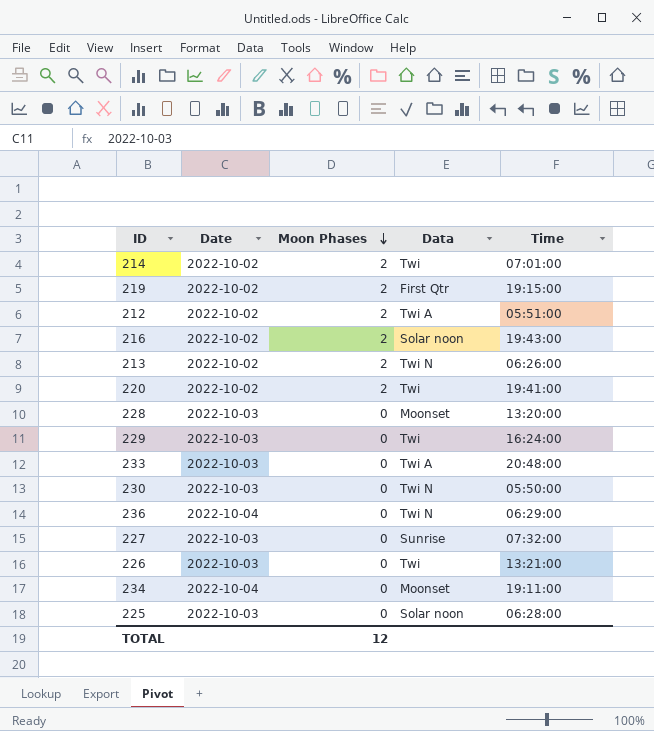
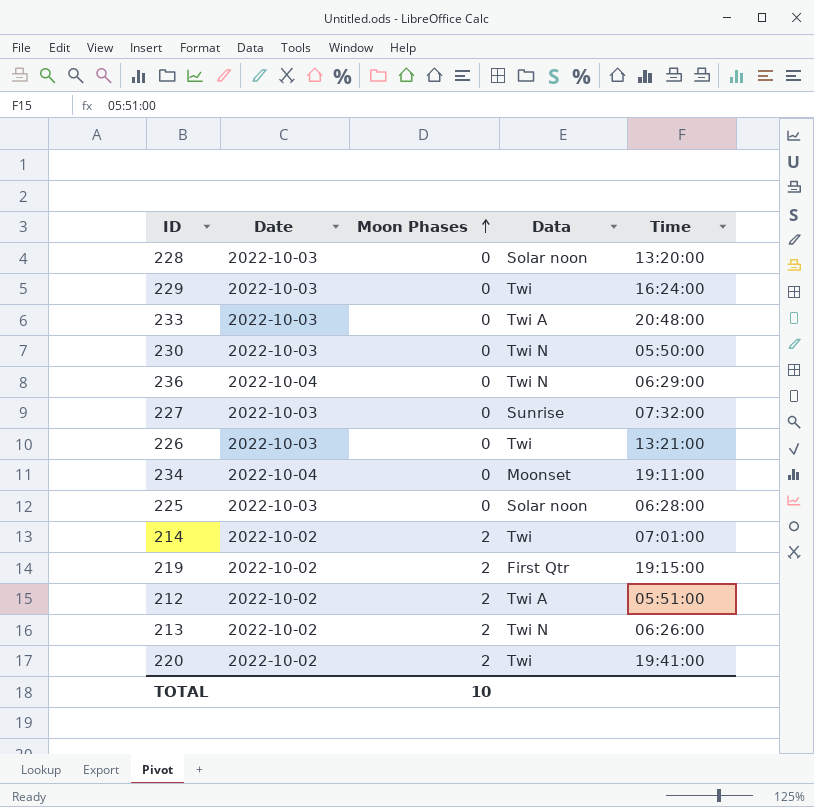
row order: Moon Phases descending -> Moon Phases ascending
row 216: 2022-10-02 | 2 | Solar noon | 19:43:00 -> none
228 | Data: Moonset -> Solar noon
TOTAL | Moon Phases: 12 -> 10

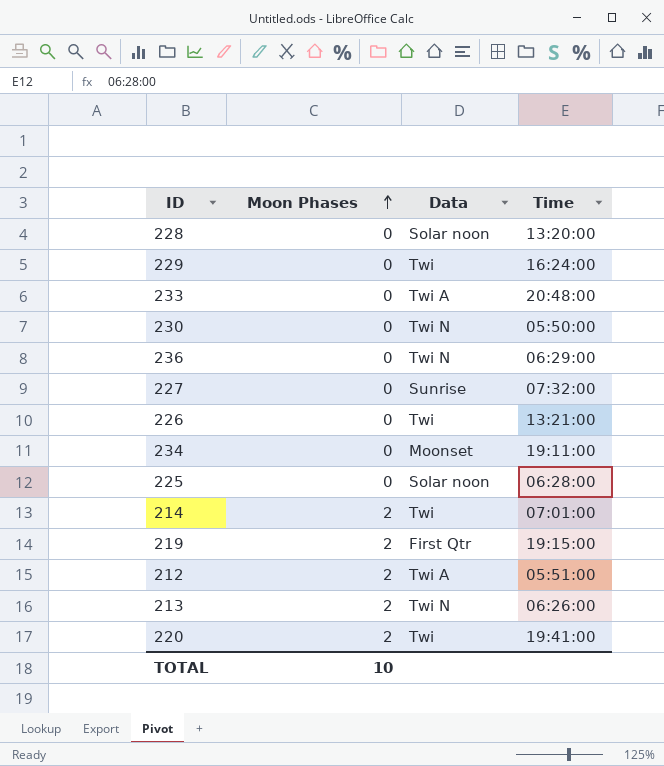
column Date | position: 2 -> none

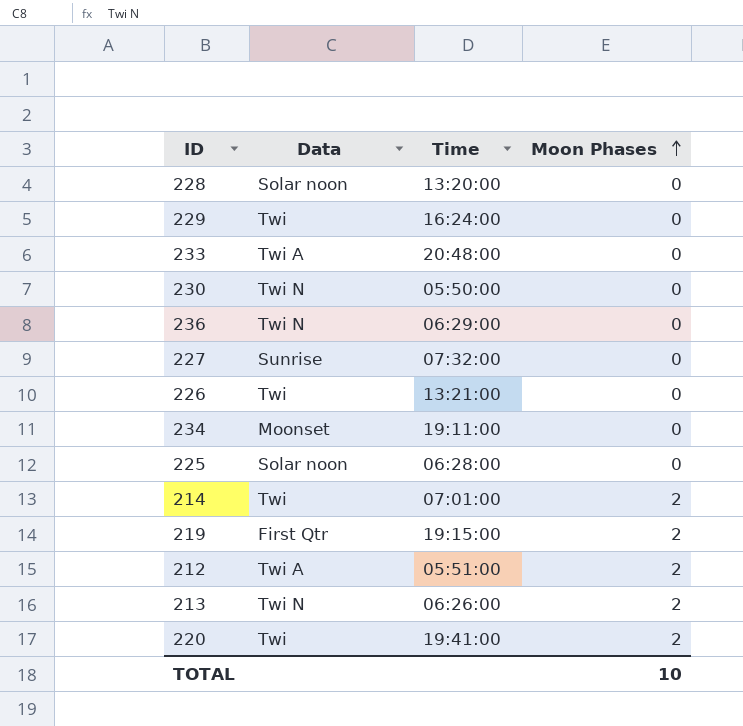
column Moon Phases | position: 2 -> 4

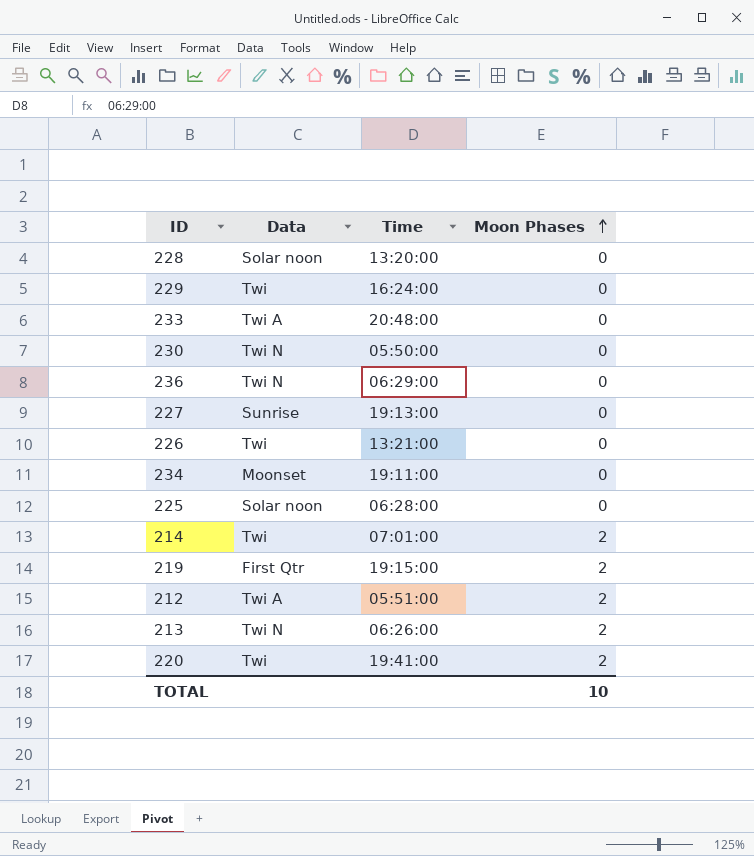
227 | Time: 07:32:00 -> 19:13:00

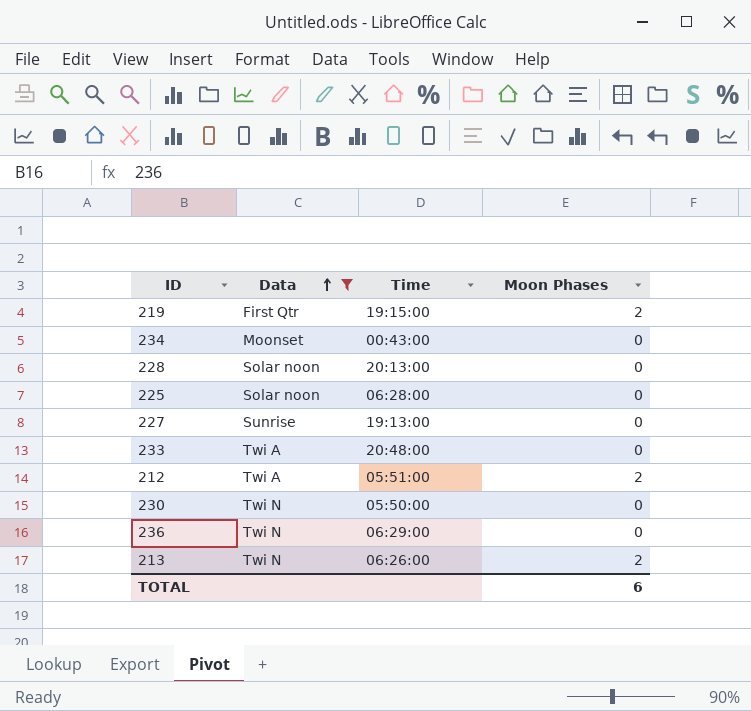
filter: none -> Data != Twi
row order: Moon Phases ascending -> Data ascending
234 | Time: 19:11:00 -> 00:43:00
228 | Time: 13:20:00 -> 20:13:00
TOTAL | Moon Phases: 10 -> 6

